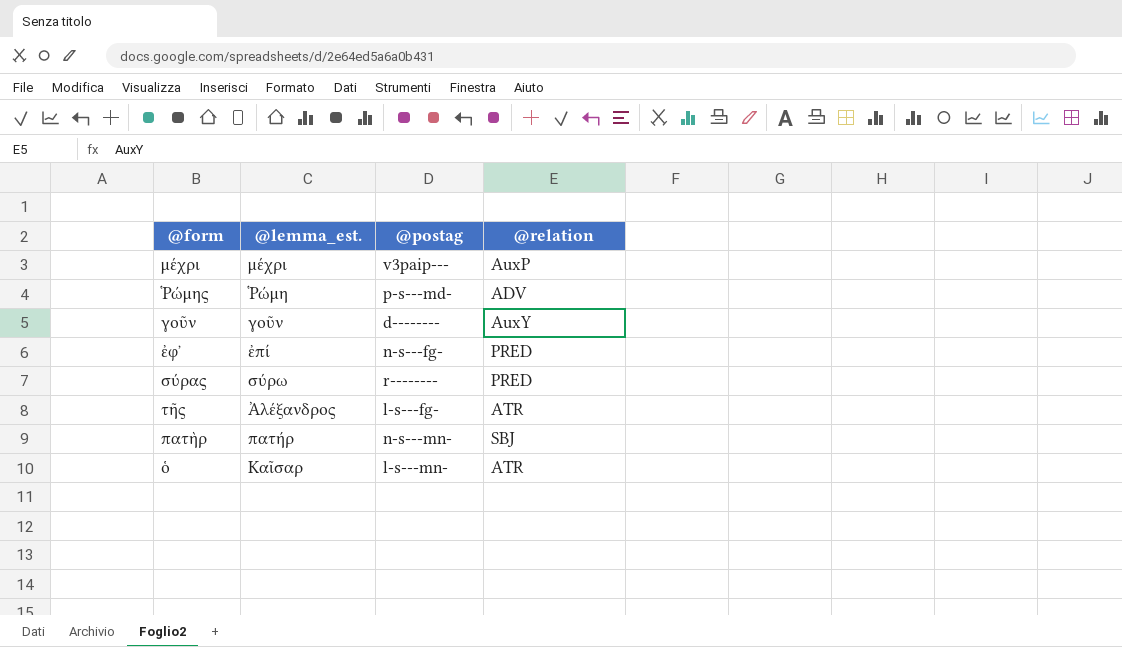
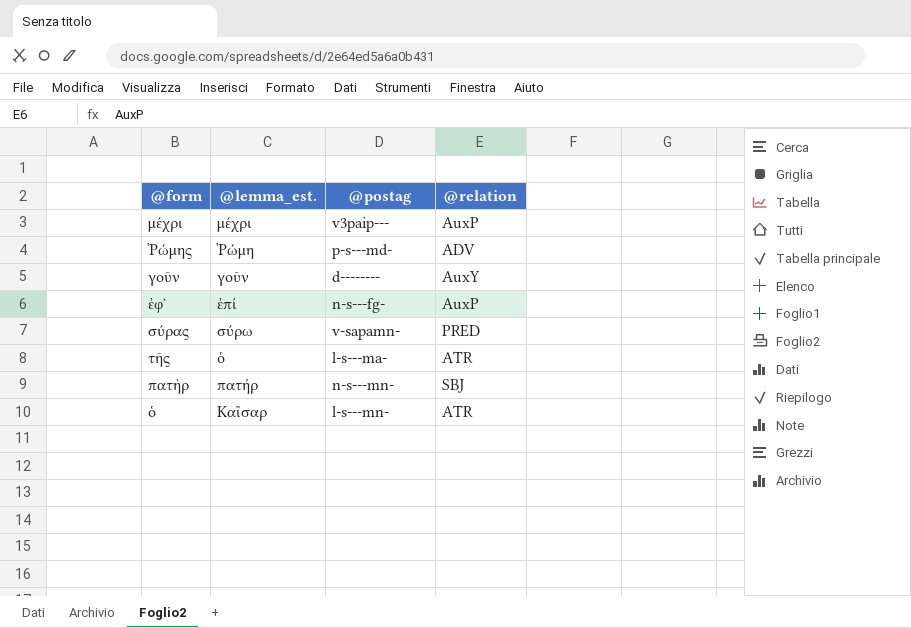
ἐφ᾽ | @relation: PRED -> AuxP
σύρας | @postag: r-------- -> v-sapamn-
τῆς | @lemma_est.: Ἀλέξανδρος -> ὁ
τῆς | @postag: l-s---fg- -> l-s---ma-

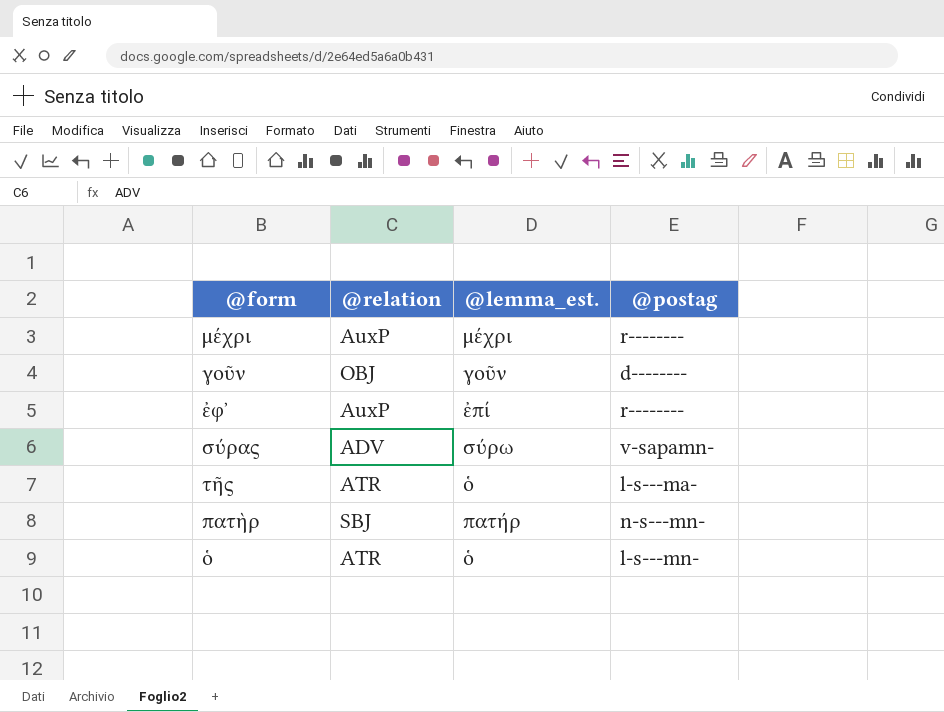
column @relation | position: 4 -> 2
row Ῥώμης: Ῥώμη | p-s---md- | ADV -> none
μέχρι | @postag: v3paip--- -> r--------
γοῦν | @relation: AuxY -> OBJ
ἐφ᾽ | @postag: n-s---fg- -> r--------
σύρας | @relation: PRED -> ADV
ὁ | @lemma_est.: Καῖσαρ -> ὁ

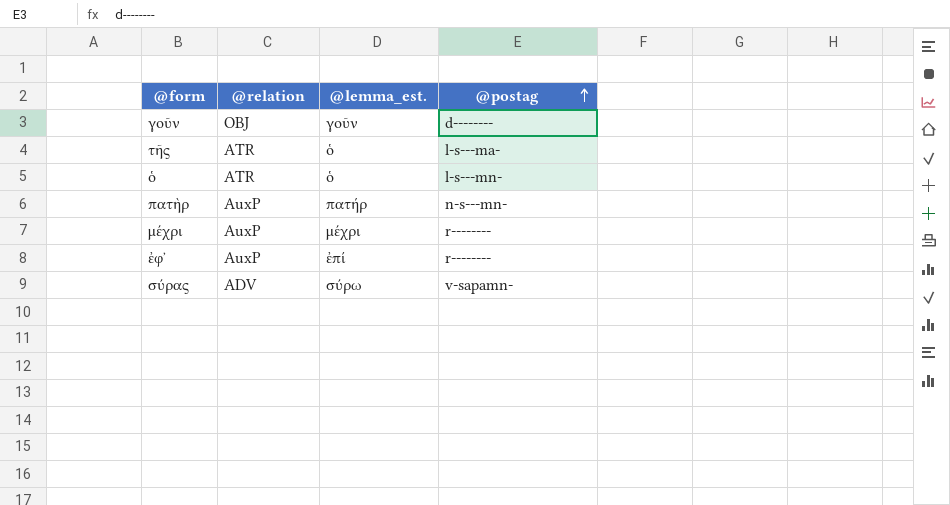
row order: none -> @postag ascending
πατὴρ | @relation: SBJ -> AuxP

